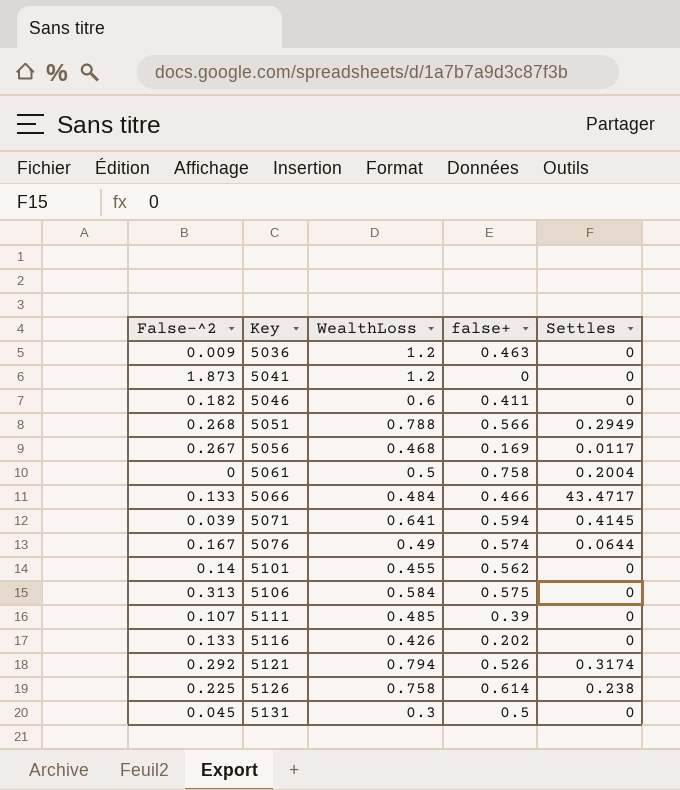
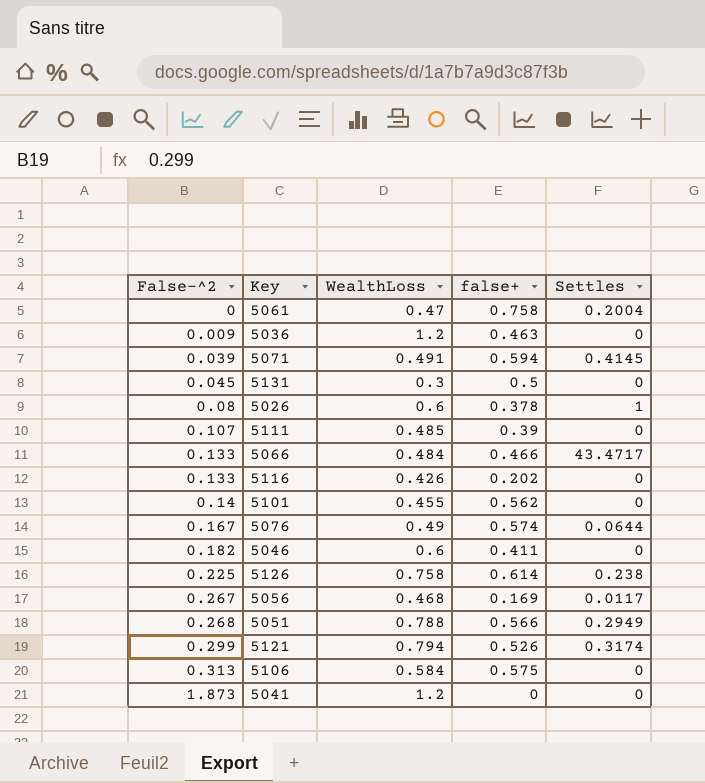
row order: Key ascending -> False-^2 ascending
5061 | WealthLoss: 0.5 -> 0.47
5071 | WealthLoss: 0.641 -> 0.491
row 5026: none -> 0.08 | 0.6 | 0.378 | 1
5121 | False-^2: 0.292 -> 0.299

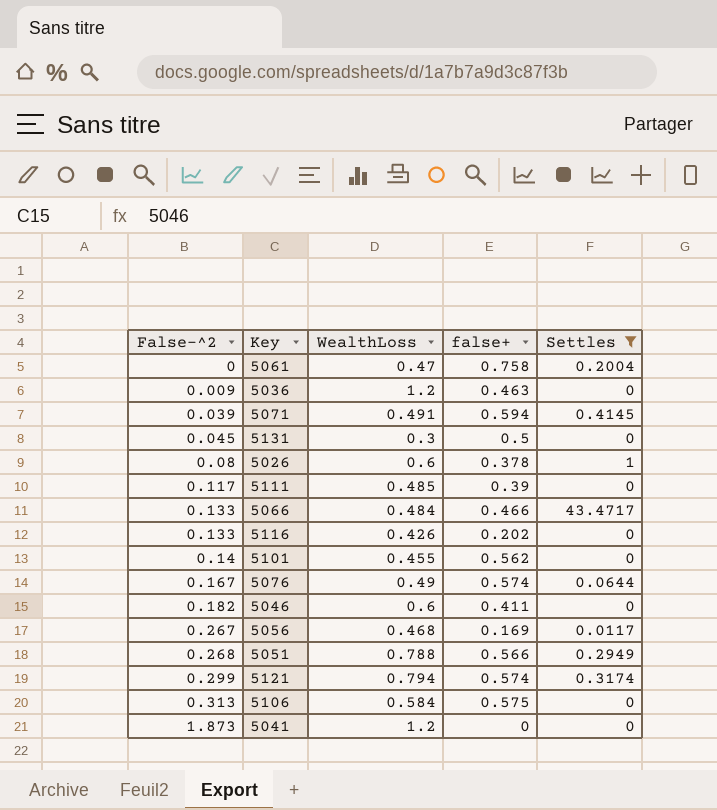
filter: none -> Settles != 0.238
5111 | False-^2: 0.107 -> 0.117
5121 | false+: 0.526 -> 0.574

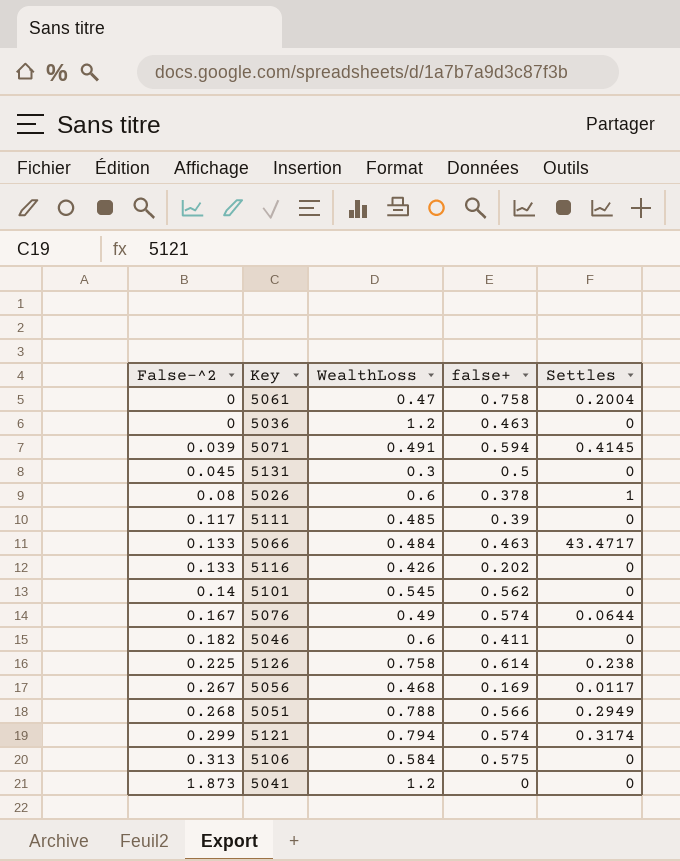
filter: Settles != 0.238 -> none
5036 | False-^2: 0.009 -> 0
5066 | false+: 0.466 -> 0.463
5101 | WealthLoss: 0.455 -> 0.545

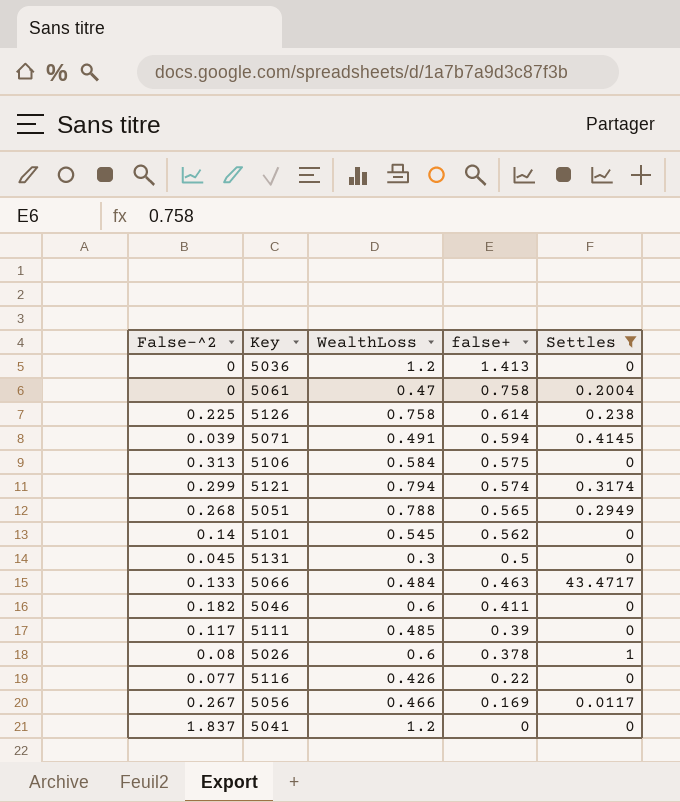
filter: none -> Settles != 0.0644
row order: False-^2 ascending -> false+ descending
5036 | false+: 0.463 -> 1.413
5051 | false+: 0.566 -> 0.565
5116 | False-^2: 0.133 -> 0.077
5116 | false+: 0.202 -> 0.22
5056 | WealthLoss: 0.468 -> 0.466
5041 | False-^2: 1.873 -> 1.837

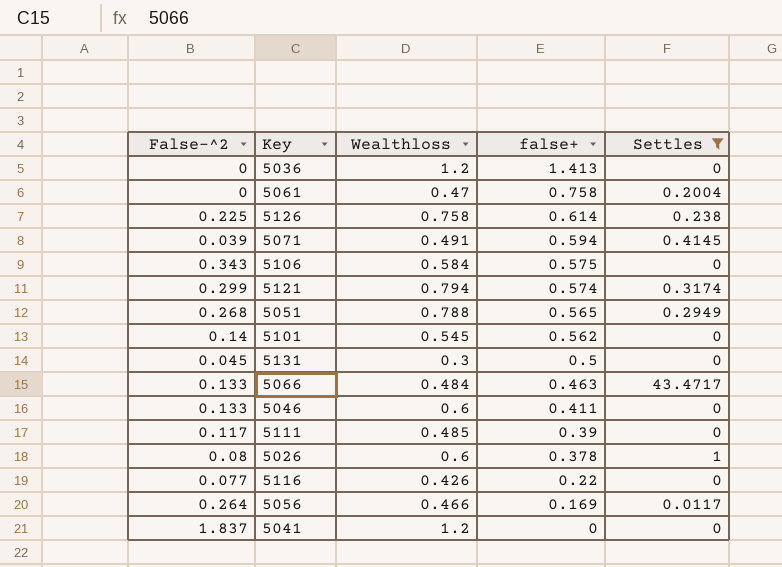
column name: WealthLoss -> Wealthloss
5106 | False-^2: 0.313 -> 0.343
5046 | False-^2: 0.182 -> 0.133
5056 | False-^2: 0.267 -> 0.264

